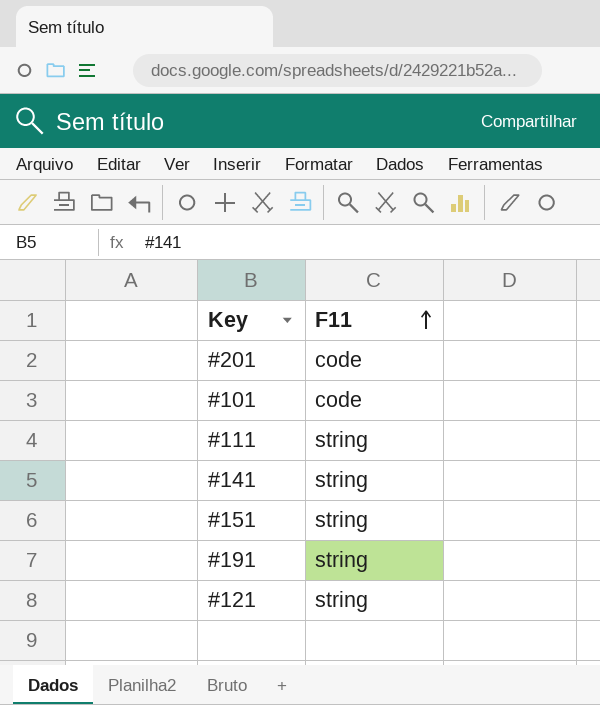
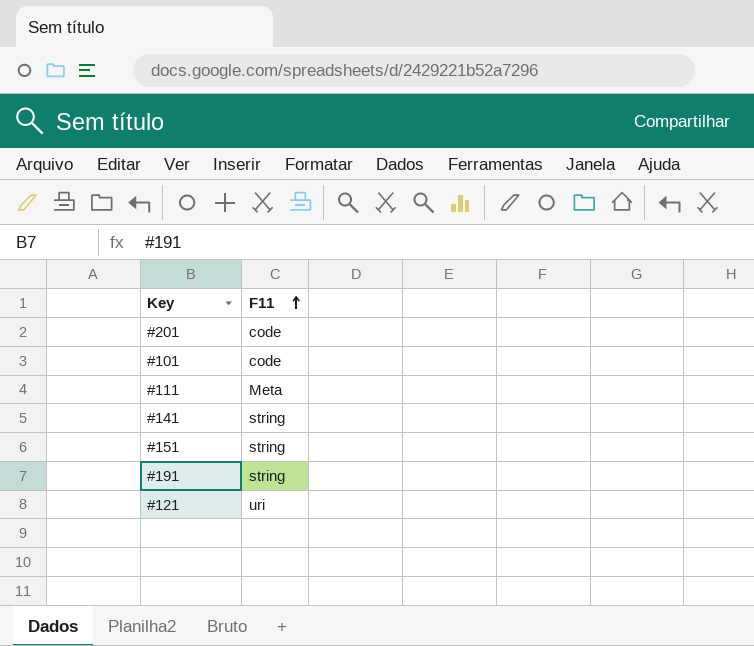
#111 | F11: string -> Meta
#121 | F11: string -> uri

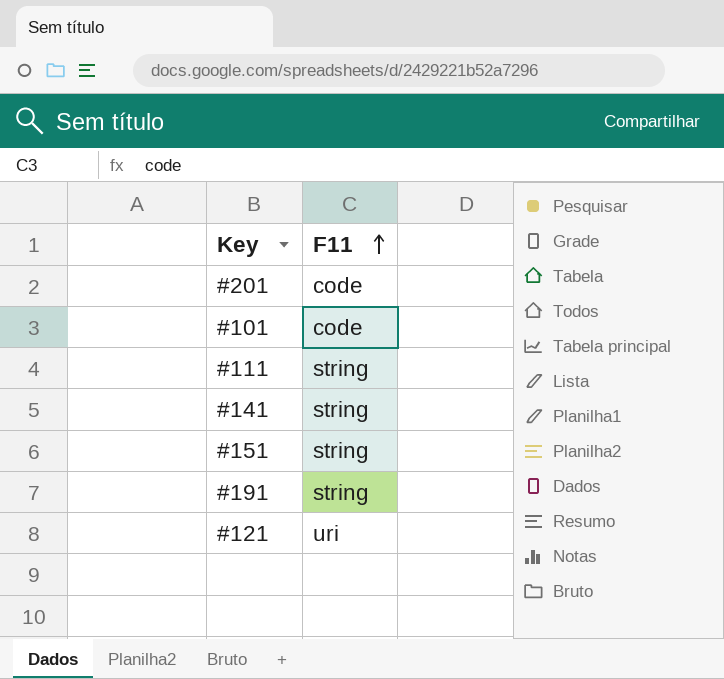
#111 | F11: Meta -> string

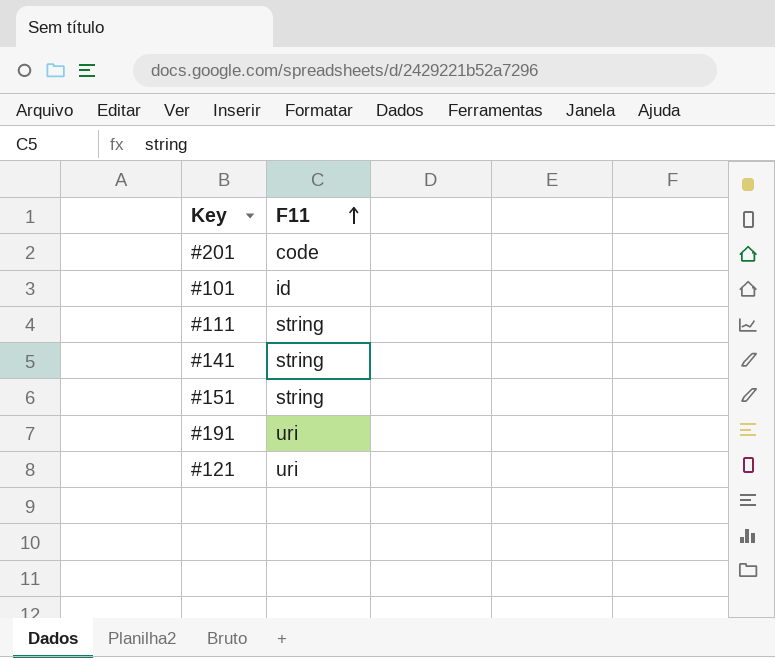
#101 | F11: code -> id
#191 | F11: string -> uri

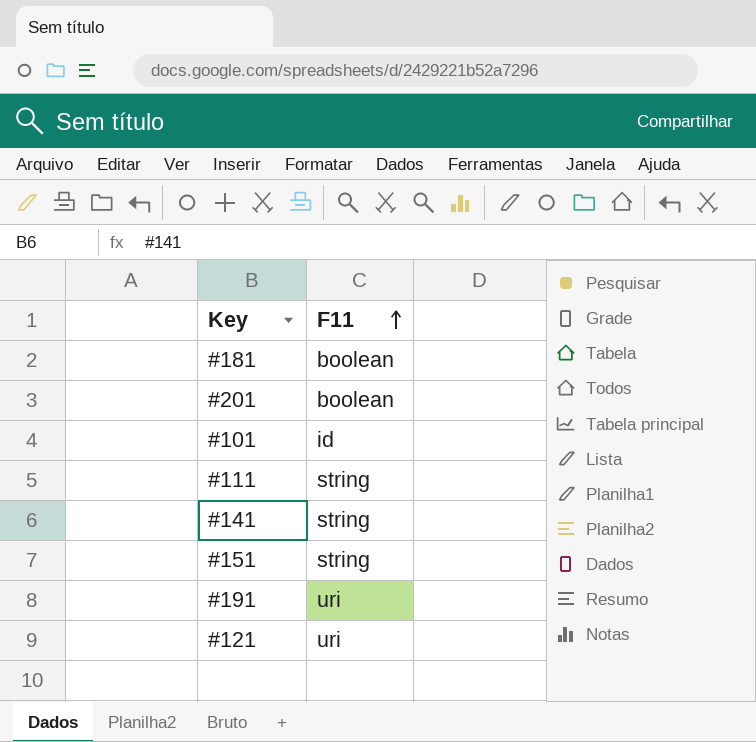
row #181: none -> boolean
#201 | F11: code -> boolean

